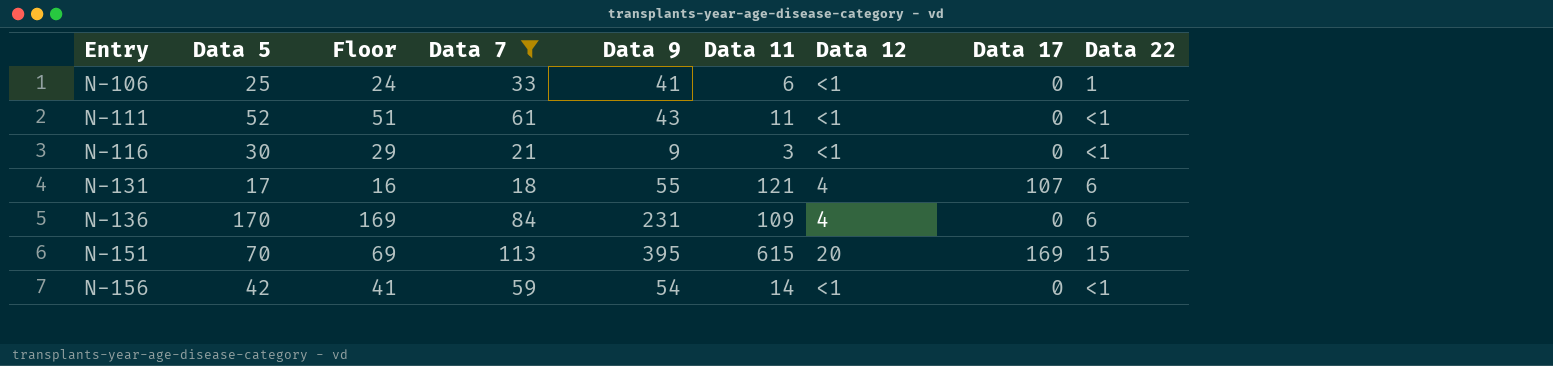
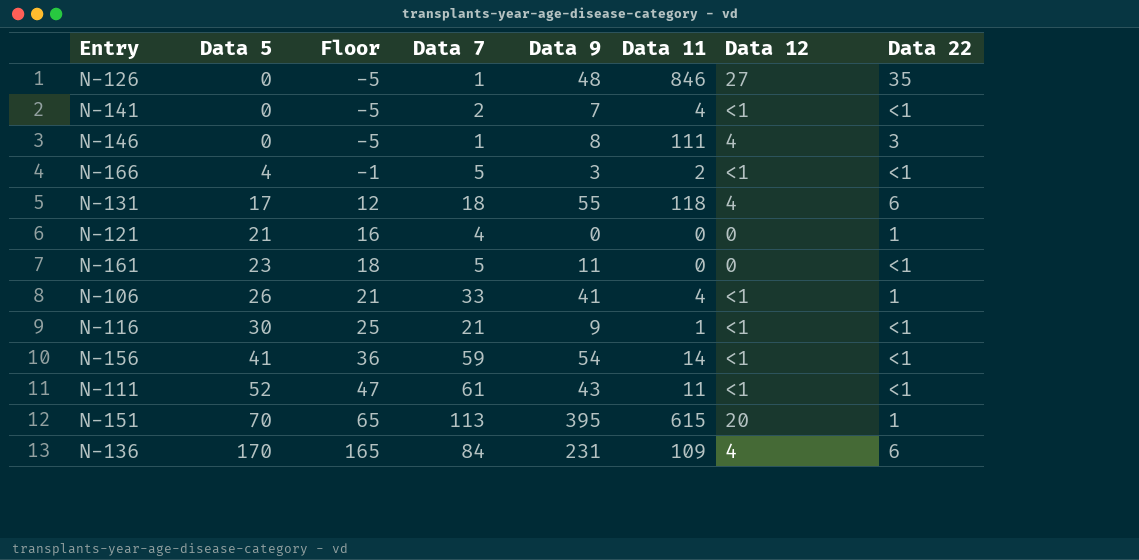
filter: Data 7 >= 18 -> none
row order: Entry ascending -> Data 5 ascending
column Data 17 | position: 8 -> none
column Floor | formula: [Data 5] - 1 -> [Data 5] - 5
N-131 | Data 11: 121 -> 118
N-106 | Data 5: 25 -> 26
N-106 | Data 11: 6 -> 4
N-116 | Data 11: 3 -> 1
N-156 | Data 5: 42 -> 41
N-151 | Data 22: 15 -> 1

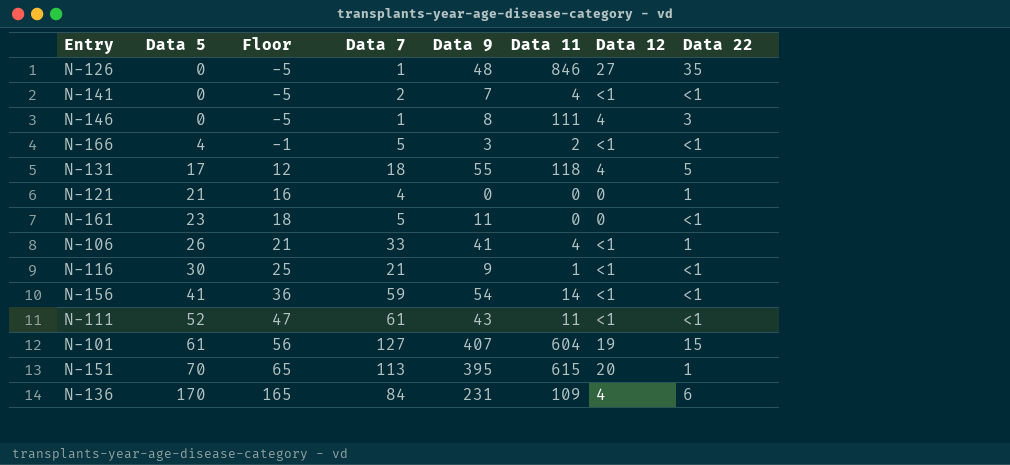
N-131 | Data 22: 6 -> 5
row N-101: none -> 61 | 56 | 127 | 407 | 604 | 19 | 15

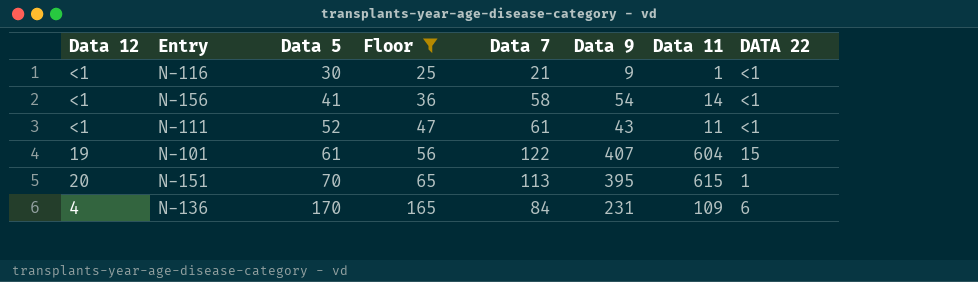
filter: none -> Floor >= 25
column Data 12 | position: 7 -> 1
column name: Data 22 -> DATA 22
N-156 | Data 7: 59 -> 58
N-101 | Data 7: 127 -> 122

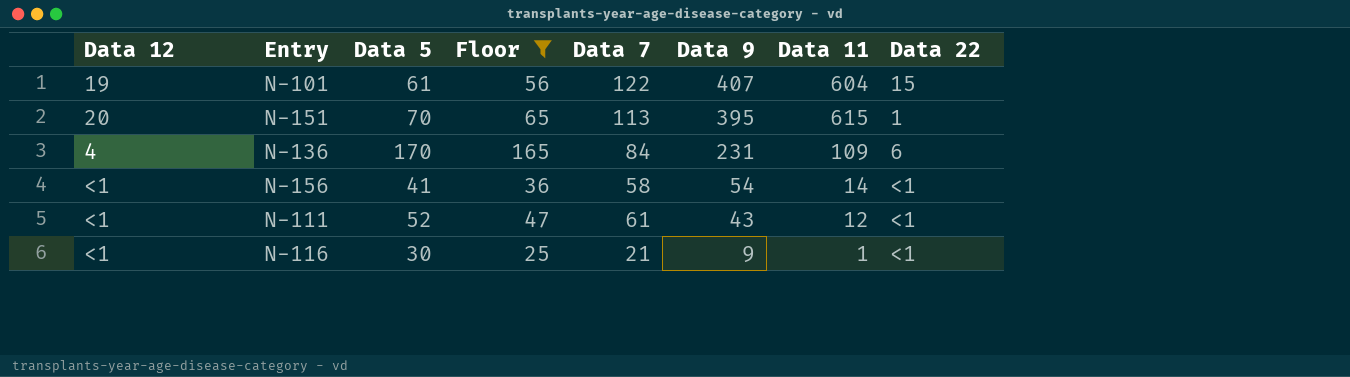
row order: Data 5 ascending -> Data 9 descending
column name: DATA 22 -> Data 22
N-111 | Data 11: 11 -> 12

